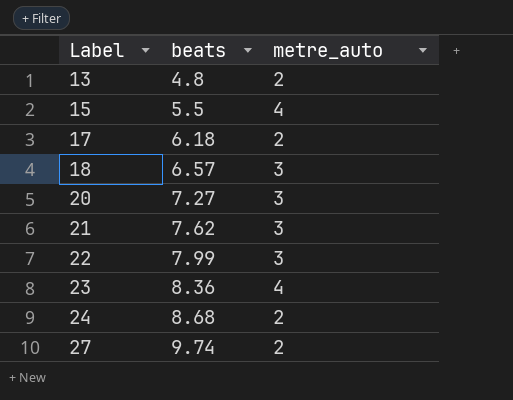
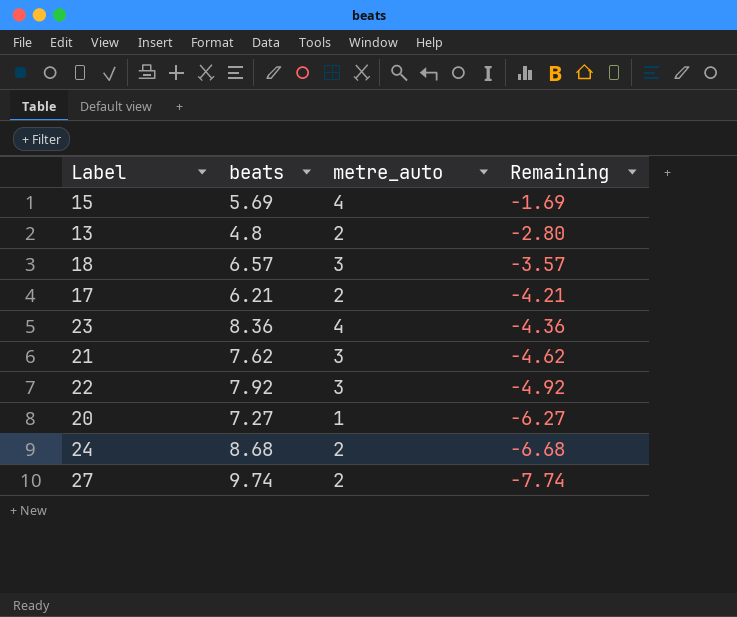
row order: Label ascending -> Remaining descending
column Remaining | formula: none -> [metre_auto] - [beats]
15 | beats: 5.5 -> 5.69
17 | beats: 6.18 -> 6.21
22 | beats: 7.99 -> 7.92
20 | metre_auto: 3 -> 1

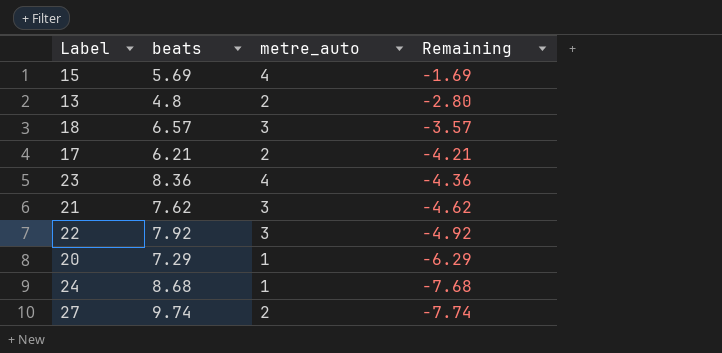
20 | beats: 7.27 -> 7.29
20 | Remaining: -6.27 -> -6.29
24 | metre_auto: 2 -> 1
24 | Remaining: -6.68 -> -7.68

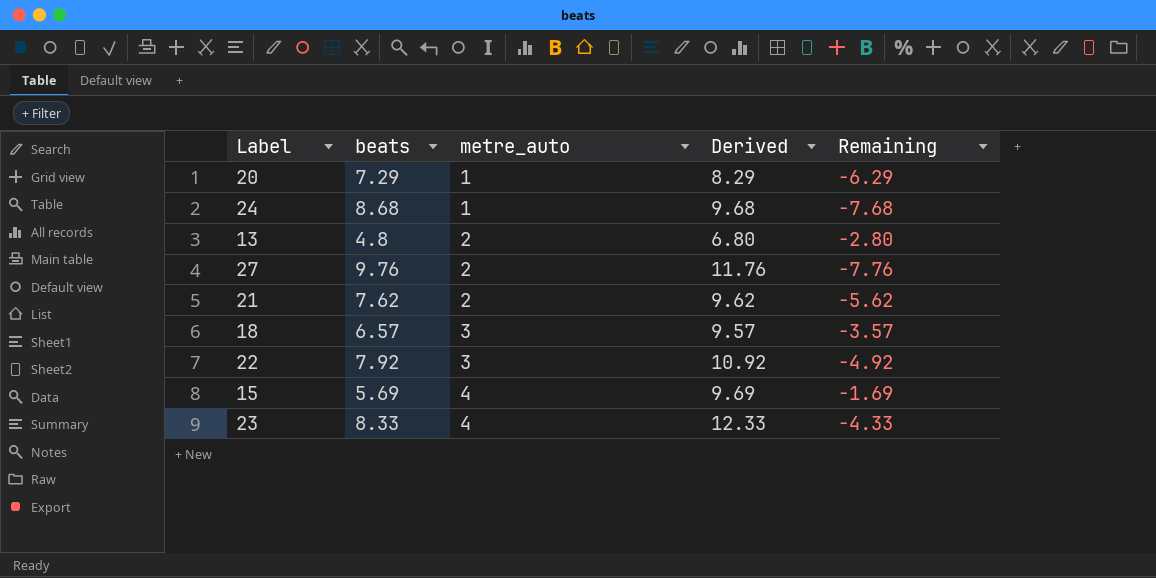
row order: Remaining descending -> metre_auto ascending
column Derived | formula: none -> [beats] + [metre_auto]
row 17: 6.21 | 2 | -4.21 -> none
27 | beats: 9.74 -> 9.76
27 | Remaining: -7.74 -> -7.76
21 | metre_auto: 3 -> 2
21 | Remaining: -4.62 -> -5.62
23 | beats: 8.36 -> 8.33
23 | Remaining: -4.36 -> -4.33

